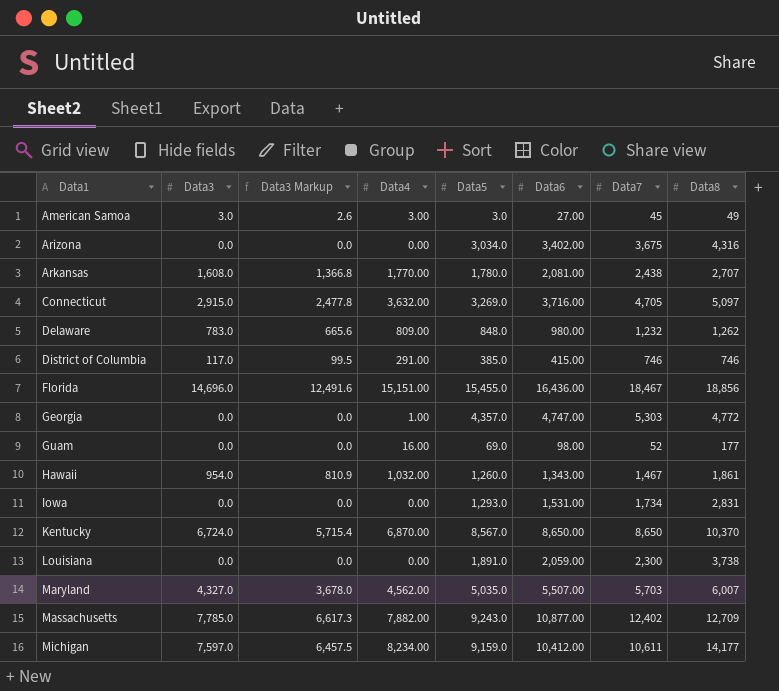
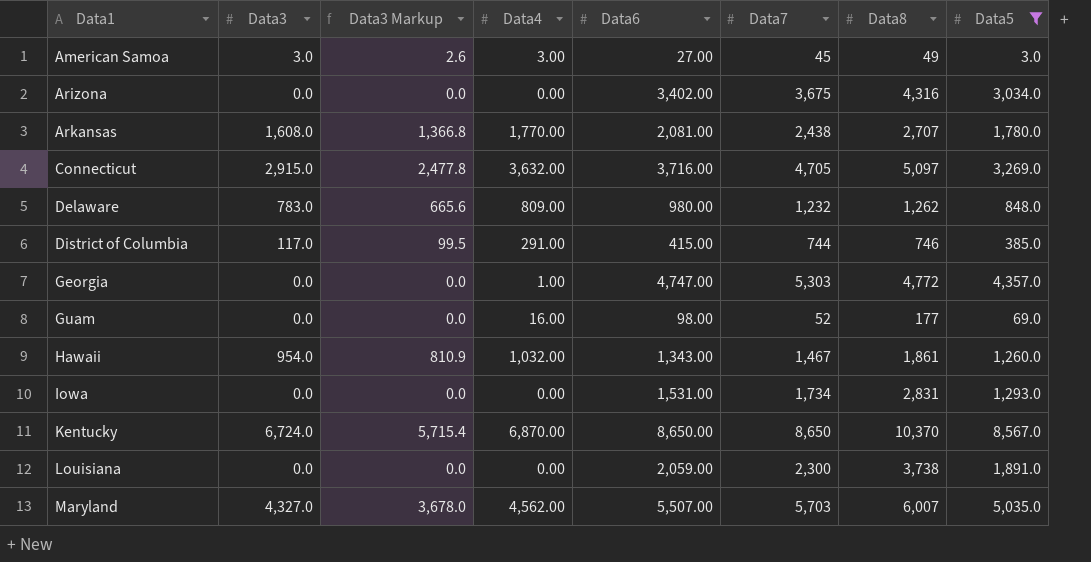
filter: none -> Data5 <= 8,567.0
column Data5 | position: 5 -> 8
District of Columbia | Data7: 746 -> 744

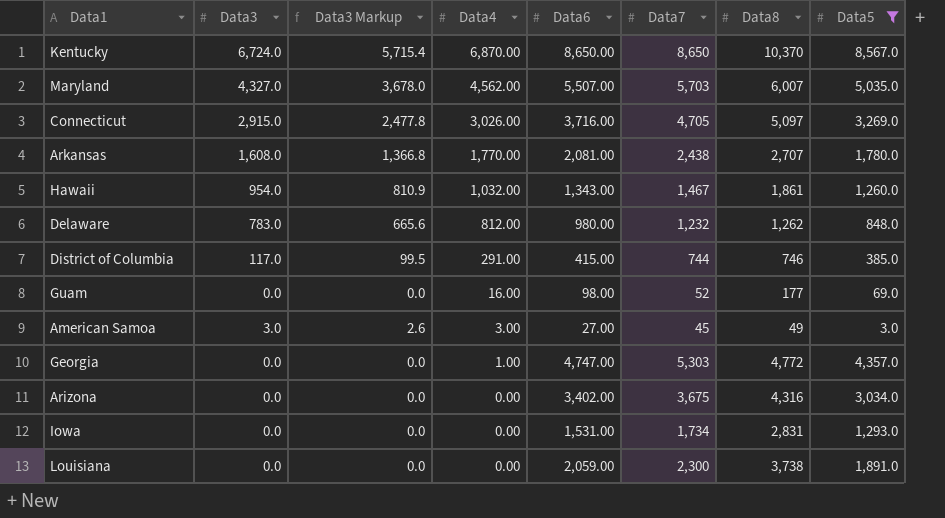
row order: Data1 ascending -> Data4 descending
Connecticut | Data4: 3,632.00 -> 3,026.00
Delaware | Data4: 809.00 -> 812.00

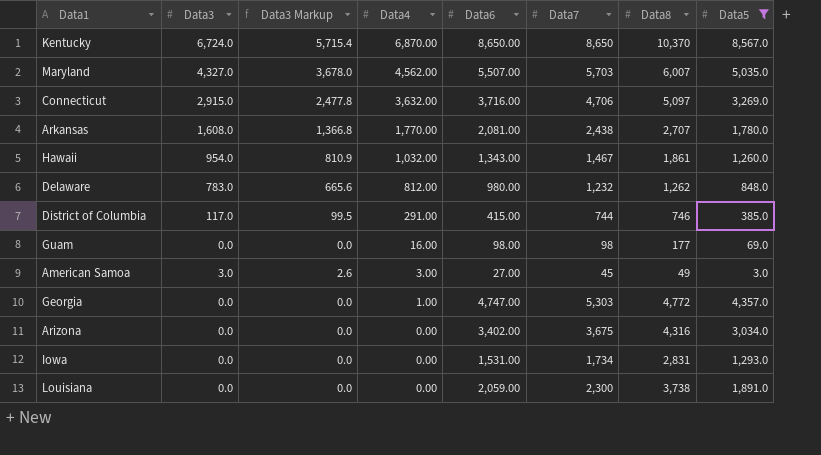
Connecticut | Data4: 3,026.00 -> 3,632.00
Connecticut | Data7: 4,705 -> 4,706
Guam | Data7: 52 -> 98

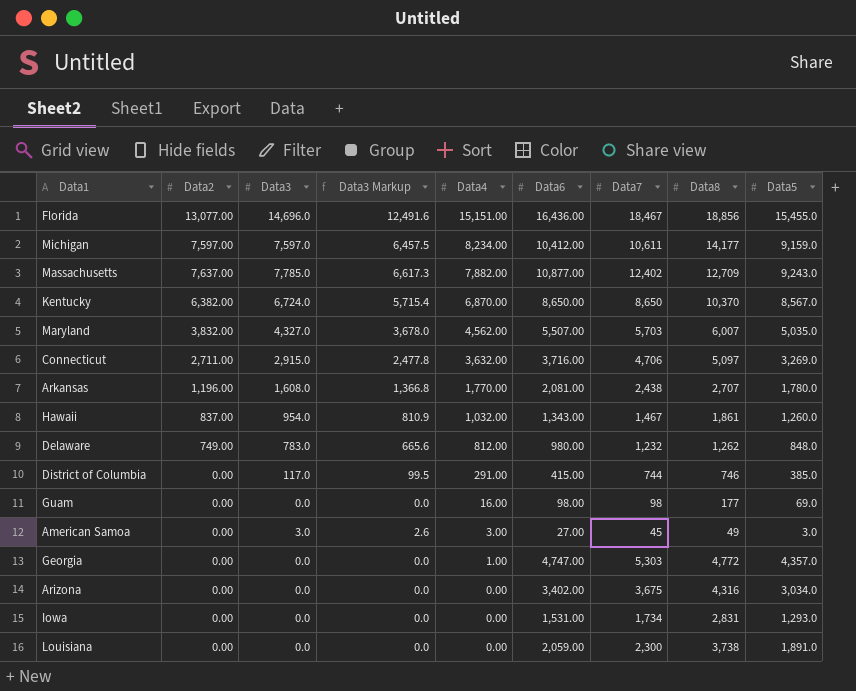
filter: Data5 <= 8,567.0 -> none
column Data2 | position: none -> 2

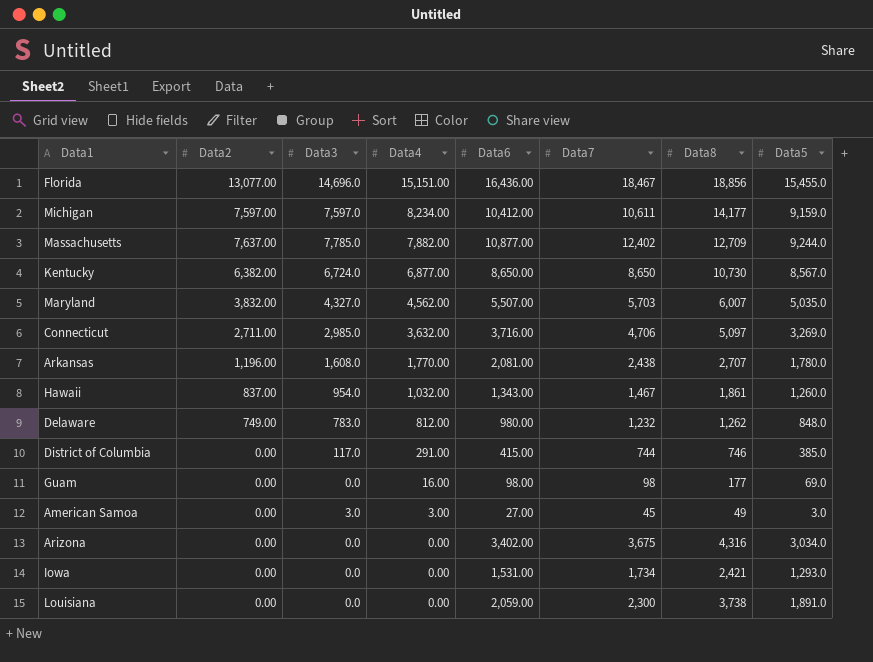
column Data3 Markup | formula: [Data3] * 0.85 -> none
row Georgia: 0.00 | 0.0 | 0.0 | 1.00 | 4,747.00 | 5,303 | 4,772 | 4,357.0 -> none
Massachusetts | Data5: 9,243.0 -> 9,244.0
Kentucky | Data4: 6,870.00 -> 6,877.00
Kentucky | Data8: 10,370 -> 10,730
Connecticut | Data3: 2,915.0 -> 2,985.0
Iowa | Data8: 2,831 -> 2,421

